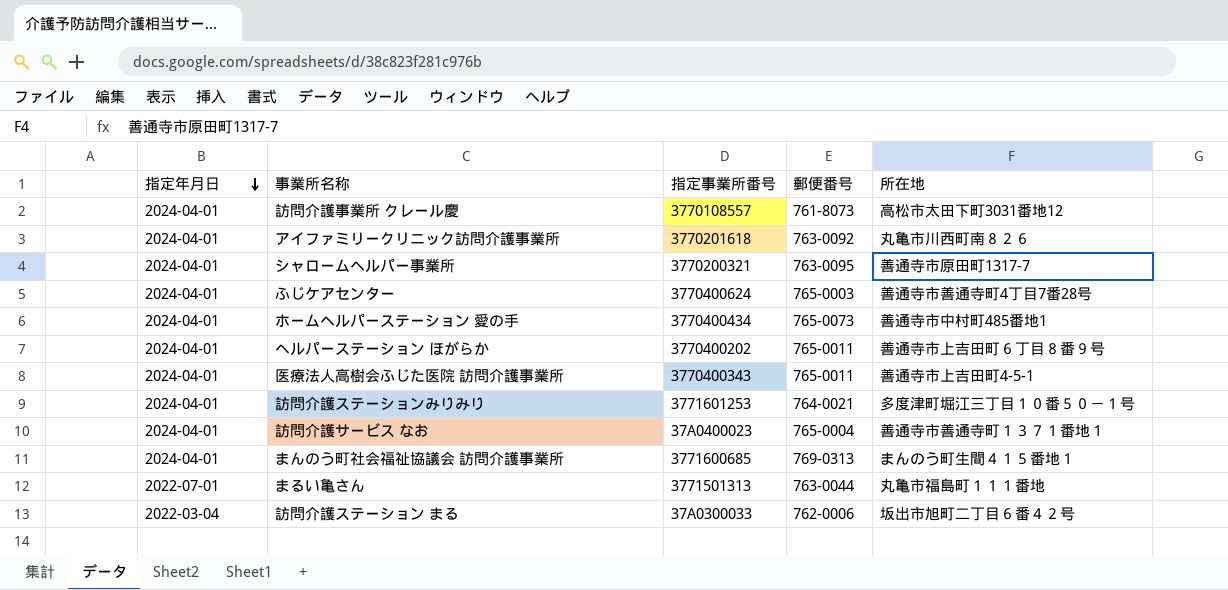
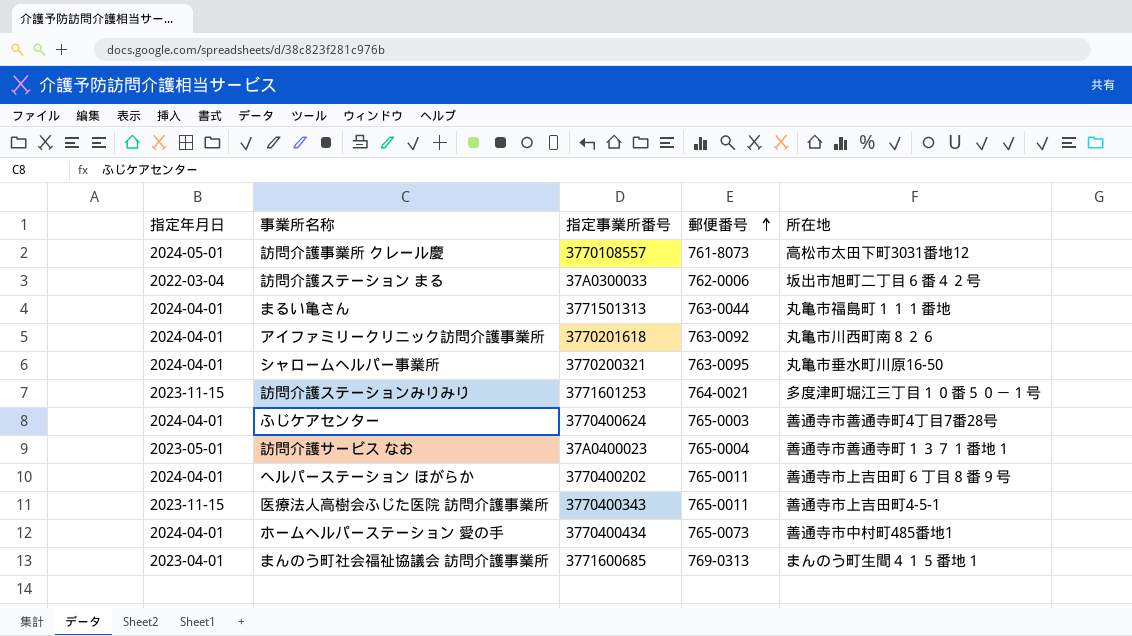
row order: 指定年月日 descending -> 郵便番号 ascending
訪問介護事業所 クレール慶 | 指定年月日: 2024-04-01 -> 2024-05-01
まるい亀さん | 指定年月日: 2022-07-01 -> 2024-04-01
シャロームヘルパー事業所 | 所在地: 善通寺市原田町1317-7 -> 丸亀市垂水町川原16-50
訪問介護ステーションみりみり | 指定年月日: 2024-04-01 -> 2023-11-15
訪問介護サービス なお | 指定年月日: 2024-04-01 -> 2023-05-01
医療法人高樹会ふじた医院 訪問介護事業所 | 指定年月日: 2024-04-01 -> 2023-11-15
まんのう町社会福祉協議会 訪問介護事業所 | 指定年月日: 2024-04-01 -> 2023-04-01

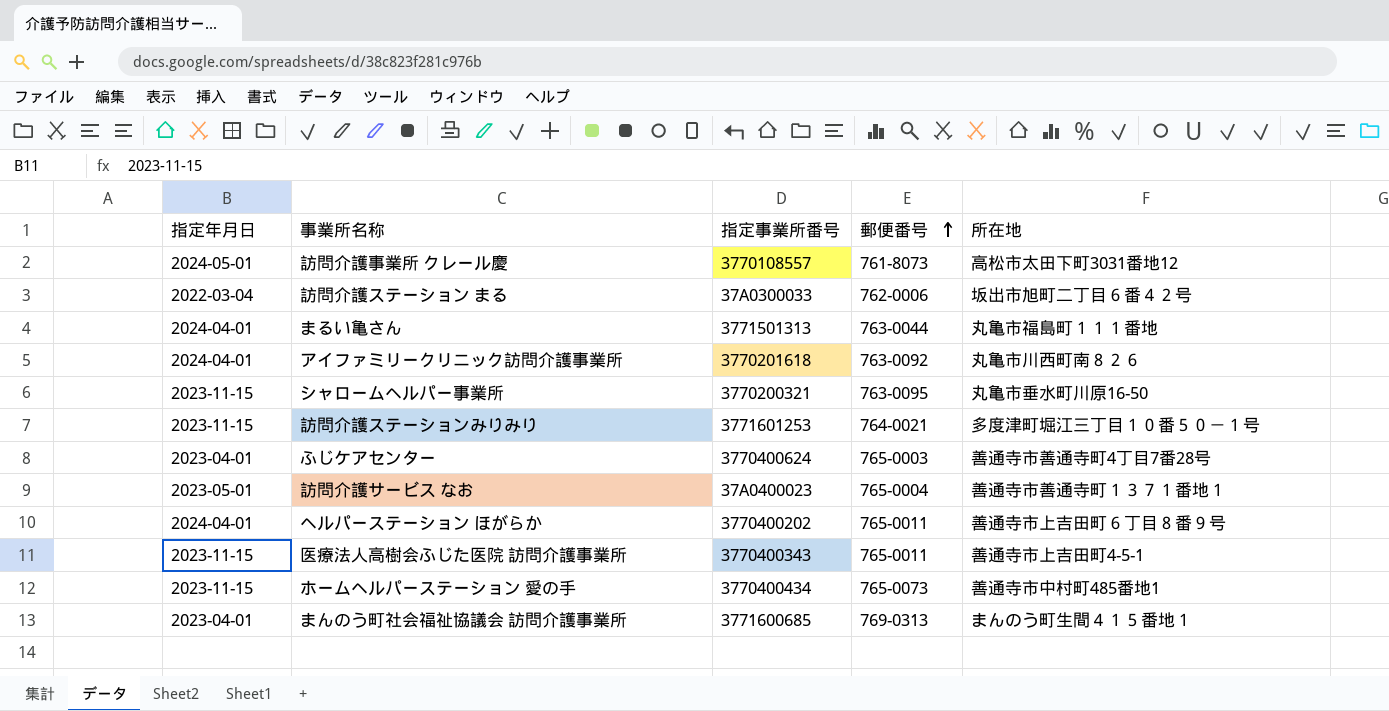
シャロームヘルパー事業所 | 指定年月日: 2024-04-01 -> 2023-11-15
ふじケアセンター | 指定年月日: 2024-04-01 -> 2023-04-01
ホームヘルパーステーション 愛の手 | 指定年月日: 2024-04-01 -> 2023-11-15

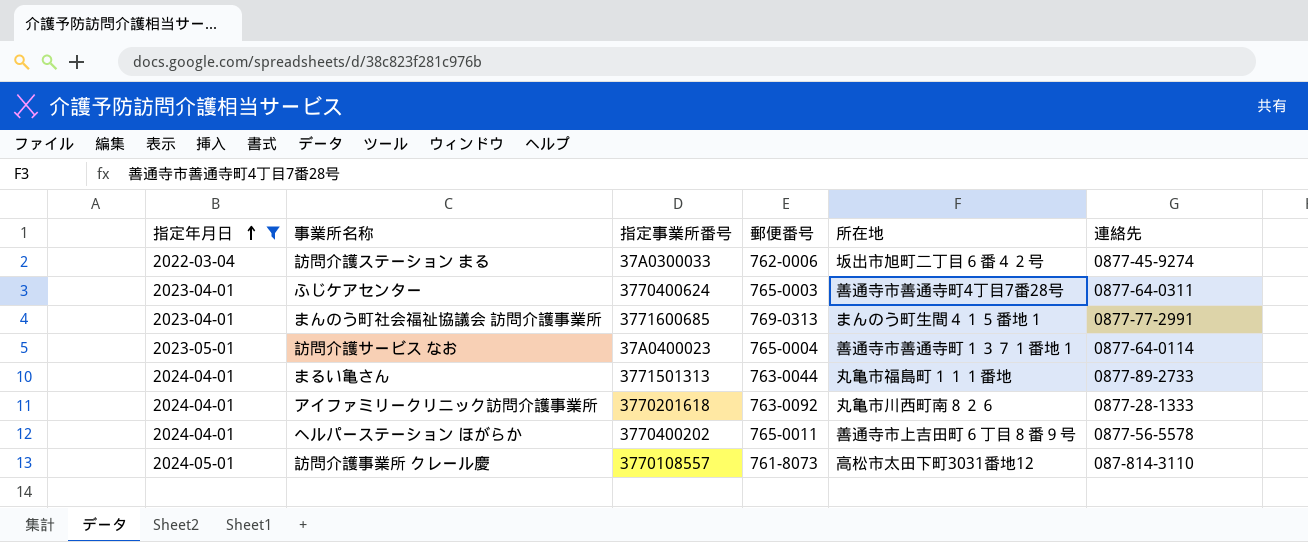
filter: none -> 指定年月日 != 2023-11-15
row order: 郵便番号 ascending -> 指定年月日 ascending
column 連絡先 | position: none -> 6

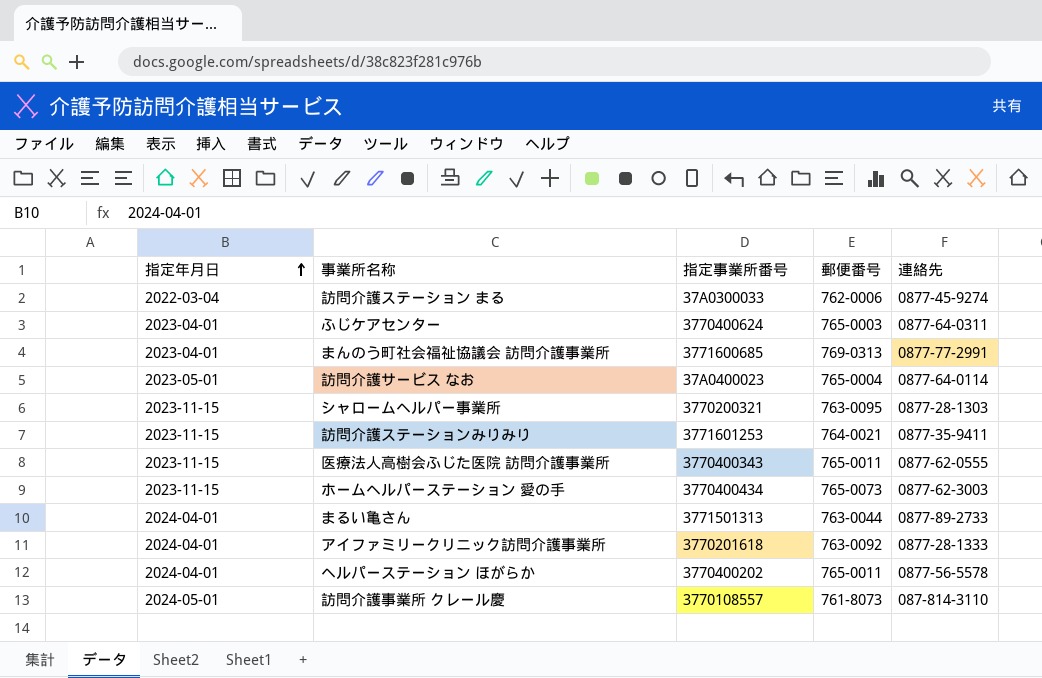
filter: 指定年月日 != 2023-11-15 -> none
column 所在地 | position: 5 -> none

